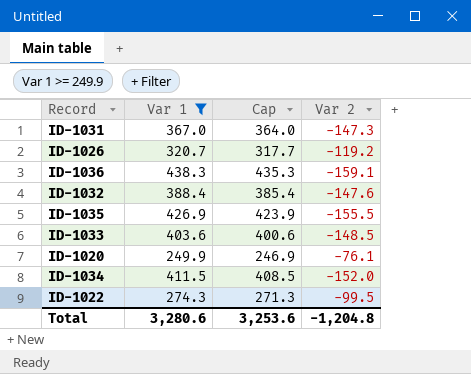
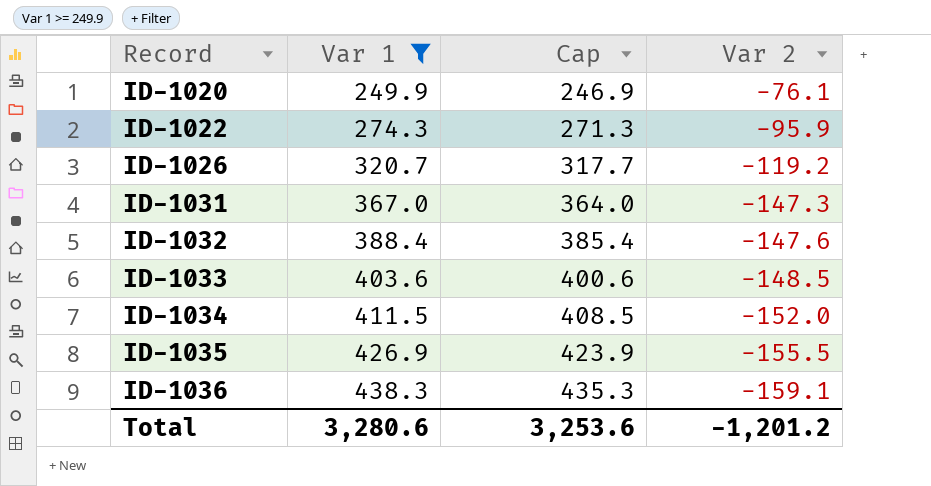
row order: none -> Record ascending
ID-1022 | Var 2: -99.5 -> -95.9
Total | Var 2: -1,204.8 -> -1,201.2

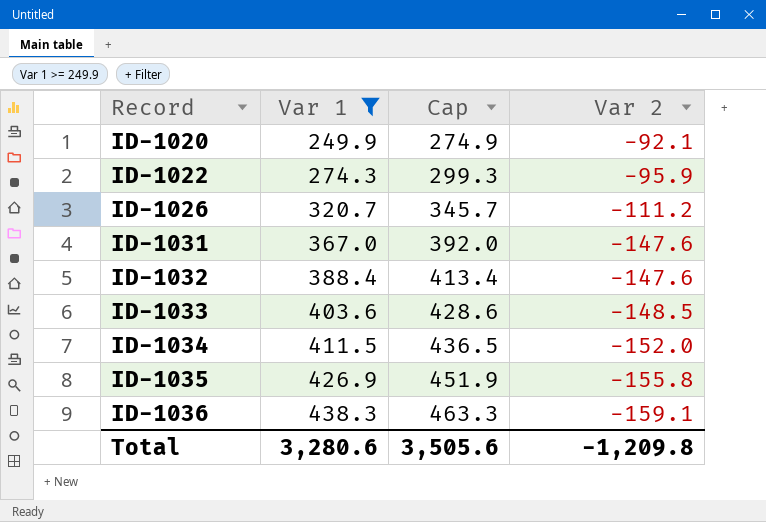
column Cap | formula: [Var 1] - 3 -> [Var 1] + 25
ID-1020 | Var 2: -76.1 -> -92.1
ID-1026 | Var 2: -119.2 -> -111.2
ID-1031 | Var 2: -147.3 -> -147.6
ID-1035 | Var 2: -155.5 -> -155.8
Total | Cap: 3,253.6 -> 3,505.6
Total | Var 2: -1,201.2 -> -1,209.8

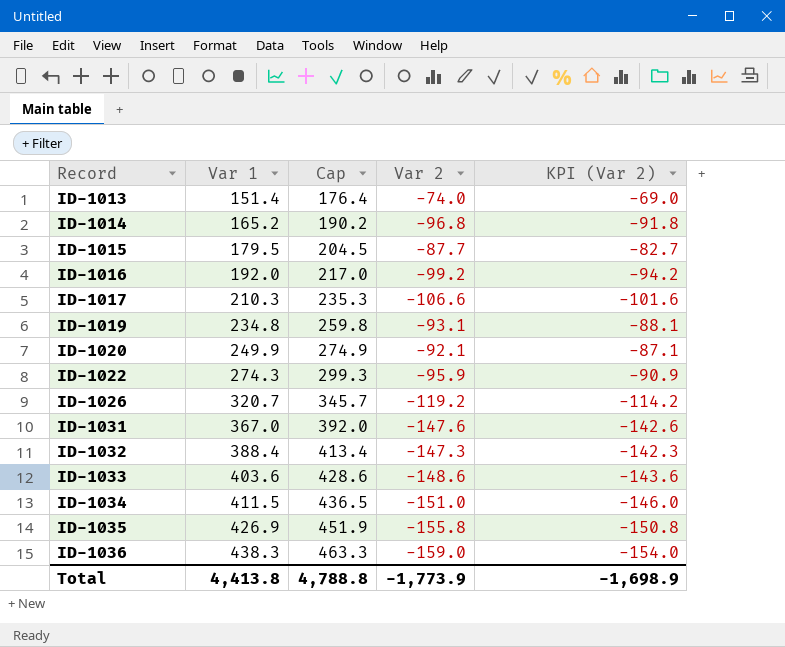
filter: Var 1 >= 249.9 -> none
column KPI (Var 2) | formula: none -> [Var 2] + 5
ID-1026 | Var 2: -111.2 -> -119.2
ID-1032 | Var 2: -147.6 -> -147.3
ID-1033 | Var 2: -148.5 -> -148.6
ID-1034 | Var 2: -152.0 -> -151.0
ID-1036 | Var 2: -159.1 -> -159.0
Total | Var 1: 3,280.6 -> 4,413.8
Total | Cap: 3,505.6 -> 4,788.8
Total | Var 2: -1,209.8 -> -1,773.9

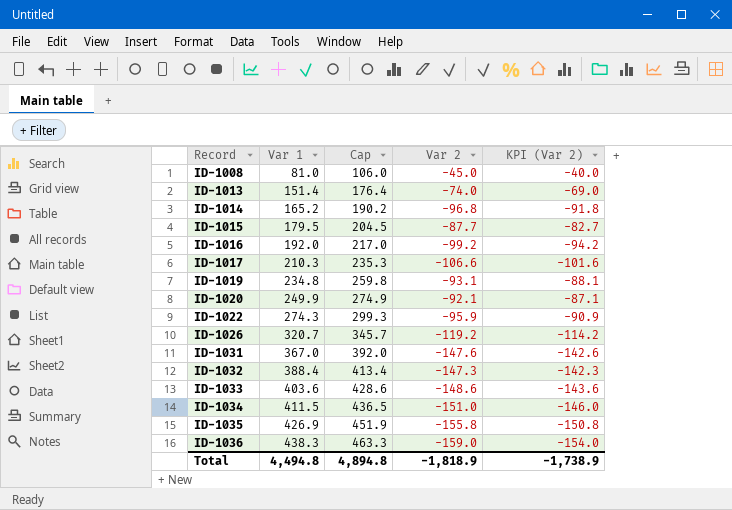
row ID-1008: none -> 81.0 | 106.0 | -45.0 | -40.0
Total | Var 1: 4,413.8 -> 4,494.8
Total | Cap: 4,788.8 -> 4,894.8
Total | Var 2: -1,773.9 -> -1,818.9
Total | KPI (Var 2): -1,698.9 -> -1,738.9

